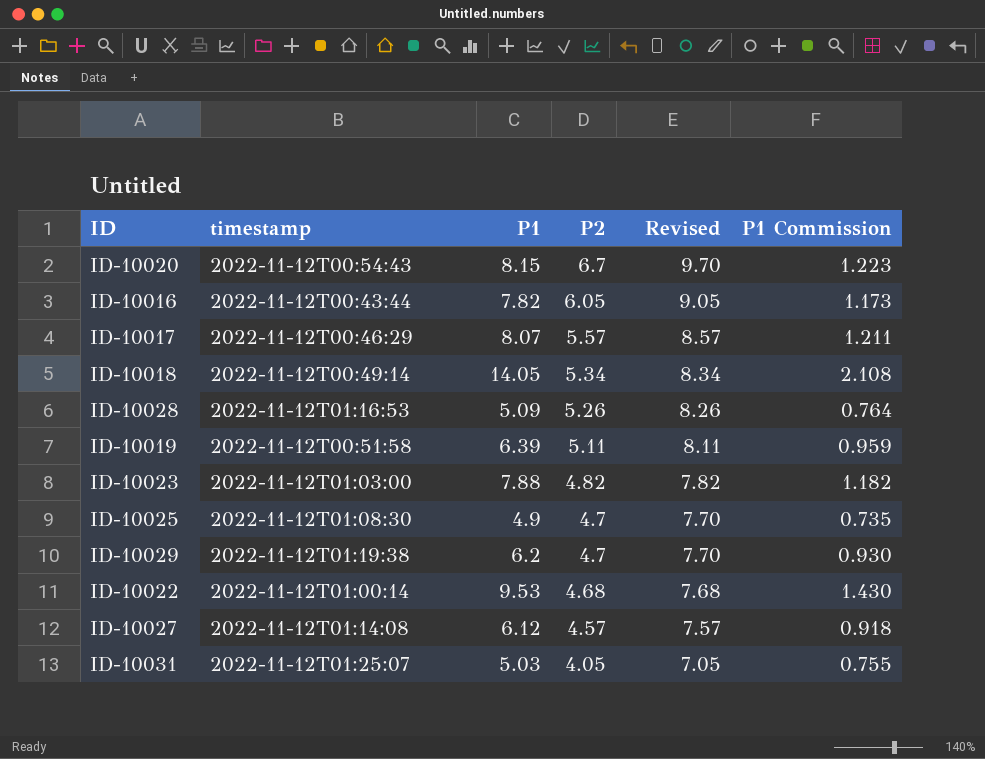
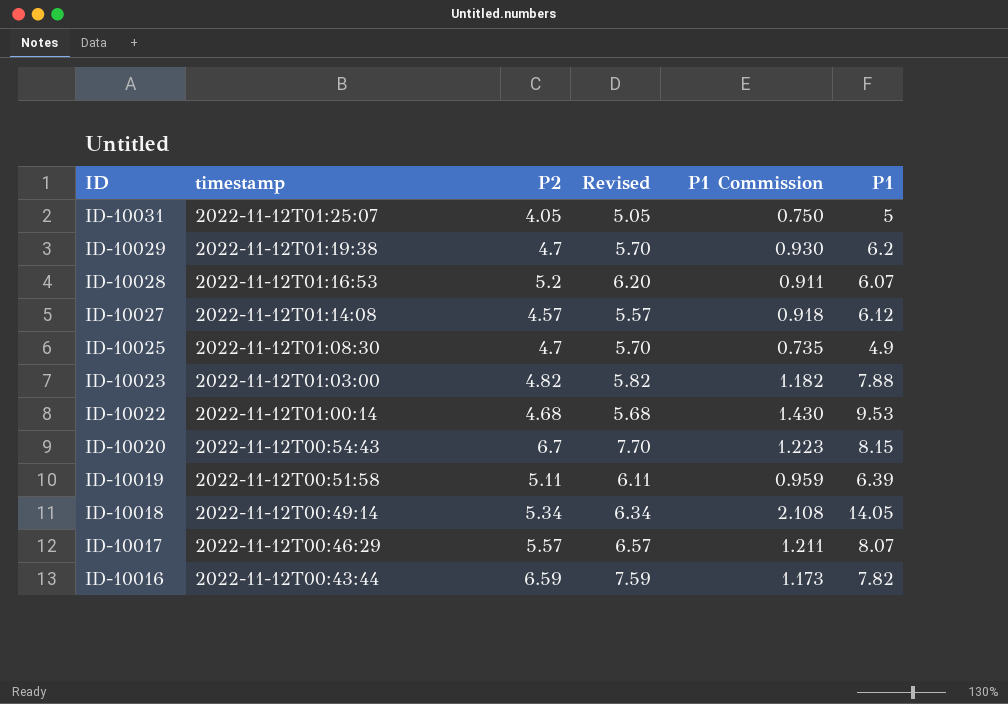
row order: P2 descending -> ID descending
column Revised | formula: [P2] + 3 -> [P2] + 1
column P1 | position: 3 -> 6
ID-10031 | P1 Commission: 0.755 -> 0.750
ID-10031 | P1: 5.03 -> 5
ID-10028 | P2: 5.26 -> 5.2
ID-10028 | P1 Commission: 0.764 -> 0.911
ID-10028 | P1: 5.09 -> 6.07
ID-10016 | P2: 6.05 -> 6.59

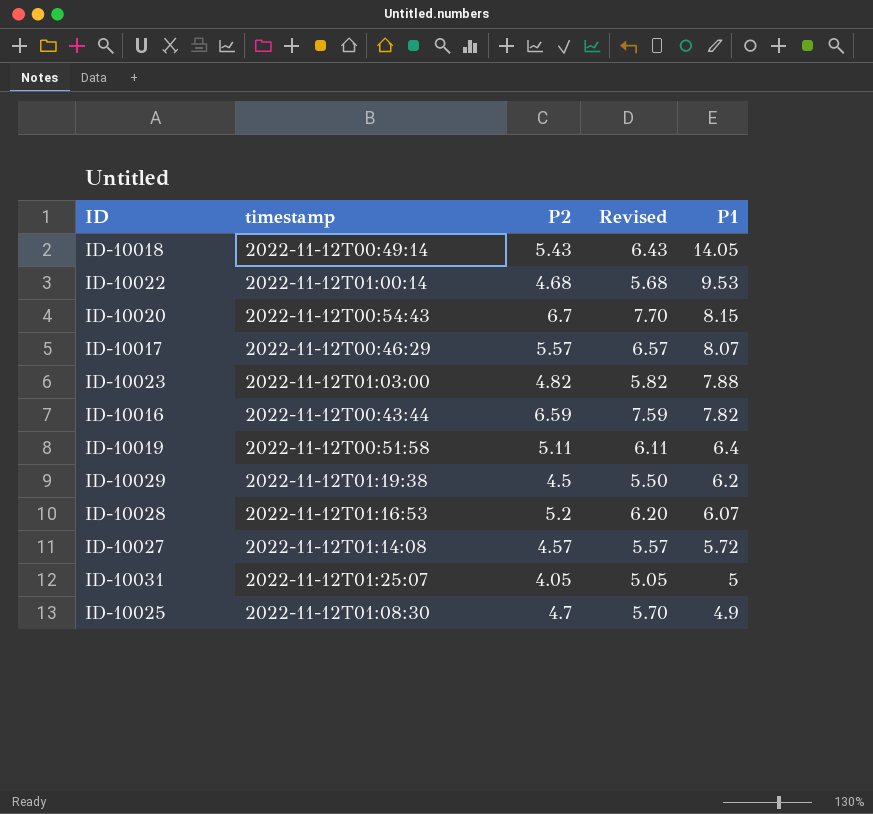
row order: ID descending -> P1 descending
column P1 Commission | formula: [P1] * 0.15 -> none
ID-10018 | P2: 5.34 -> 5.43
ID-10018 | Revised: 6.34 -> 6.43
ID-10019 | P1: 6.39 -> 6.4
ID-10029 | P2: 4.7 -> 4.5
ID-10029 | Revised: 5.70 -> 5.50
ID-10027 | P1: 6.12 -> 5.72

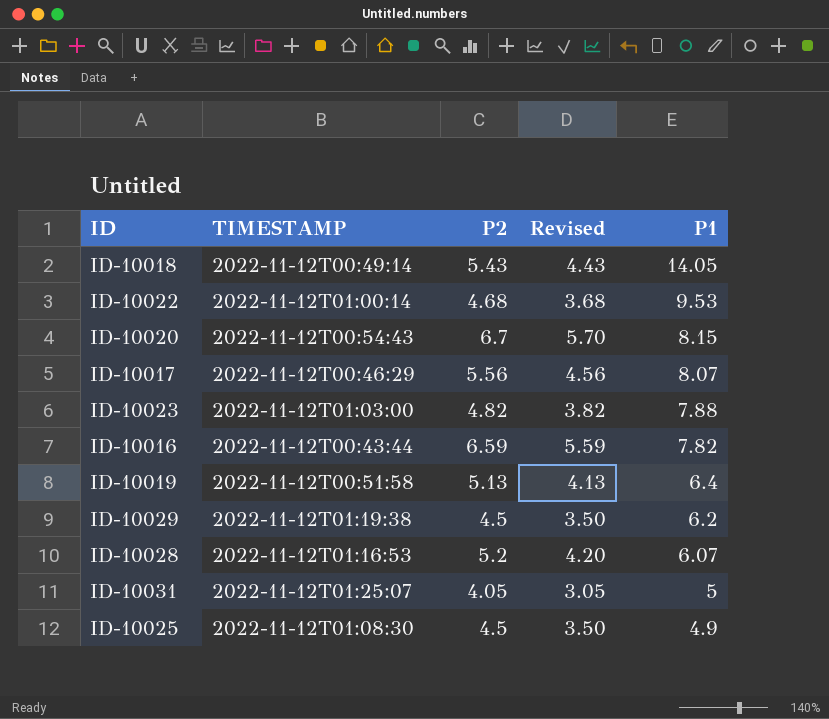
column name: timestamp -> TIMESTAMP
column Revised | formula: [P2] + 1 -> [P2] - 1
row ID-10027: 2022-11-12T01:14:08 | 4.57 | 5.57 | 5.72 -> none
ID-10017 | P2: 5.57 -> 5.56
ID-10019 | P2: 5.11 -> 5.13
ID-10025 | P2: 4.7 -> 4.5

